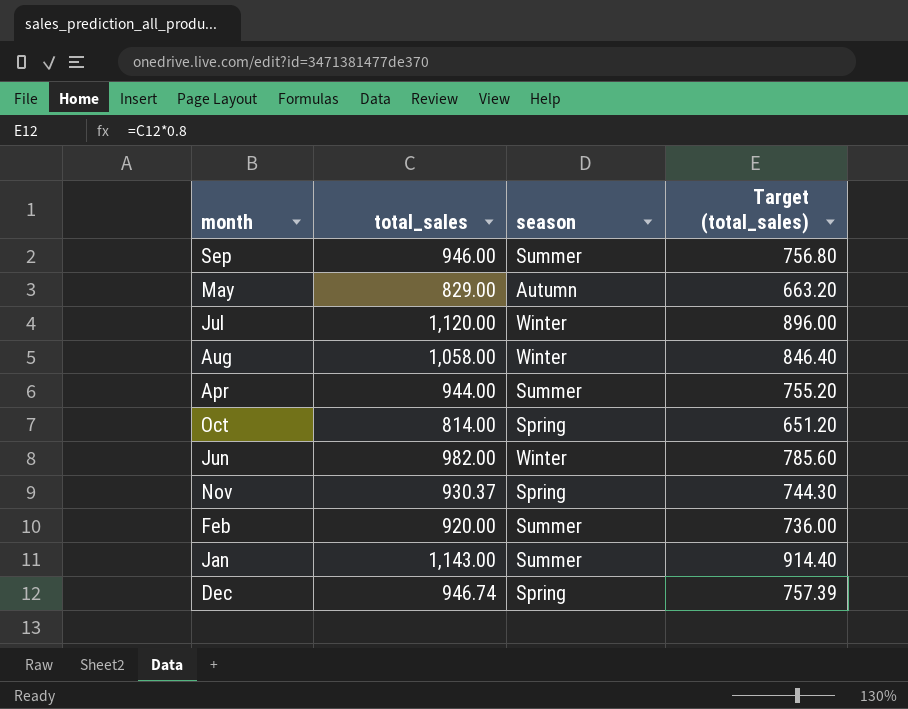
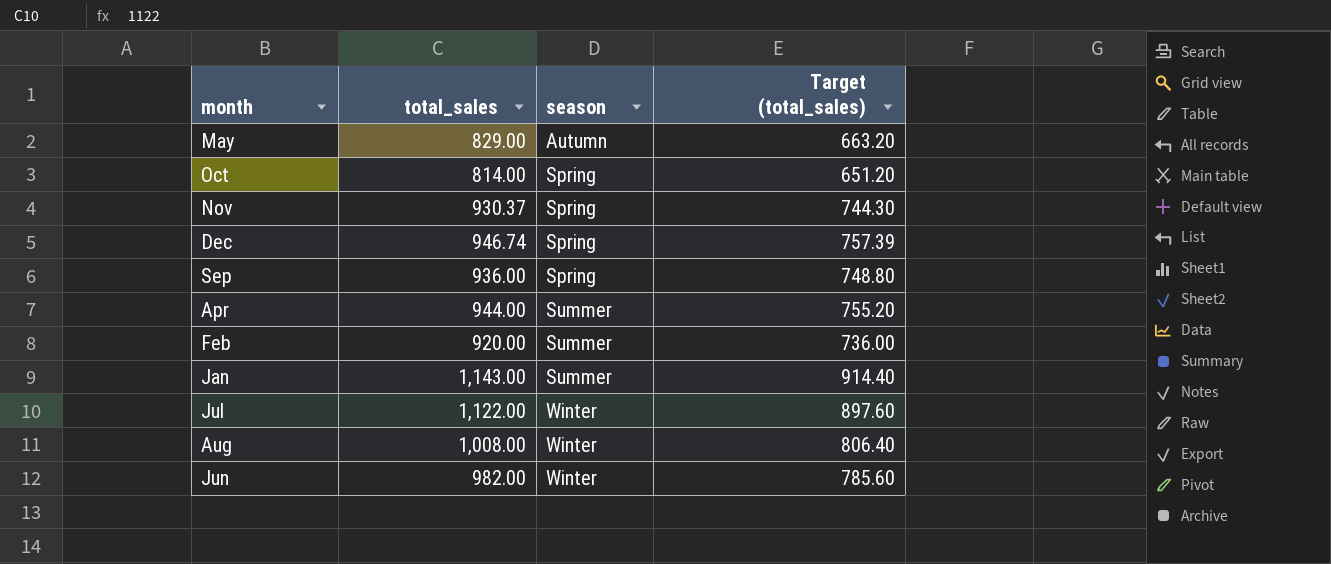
row order: none -> season ascending
Sep | total_sales: 946.00 -> 936.00
Sep | season: Summer -> Spring
Sep | Target (total_sales): 756.80 -> 748.80
Jul | total_sales: 1,120.00 -> 1,122.00
Jul | Target (total_sales): 896.00 -> 897.60
Aug | total_sales: 1,058.00 -> 1,008.00
Aug | Target (total_sales): 846.40 -> 806.40

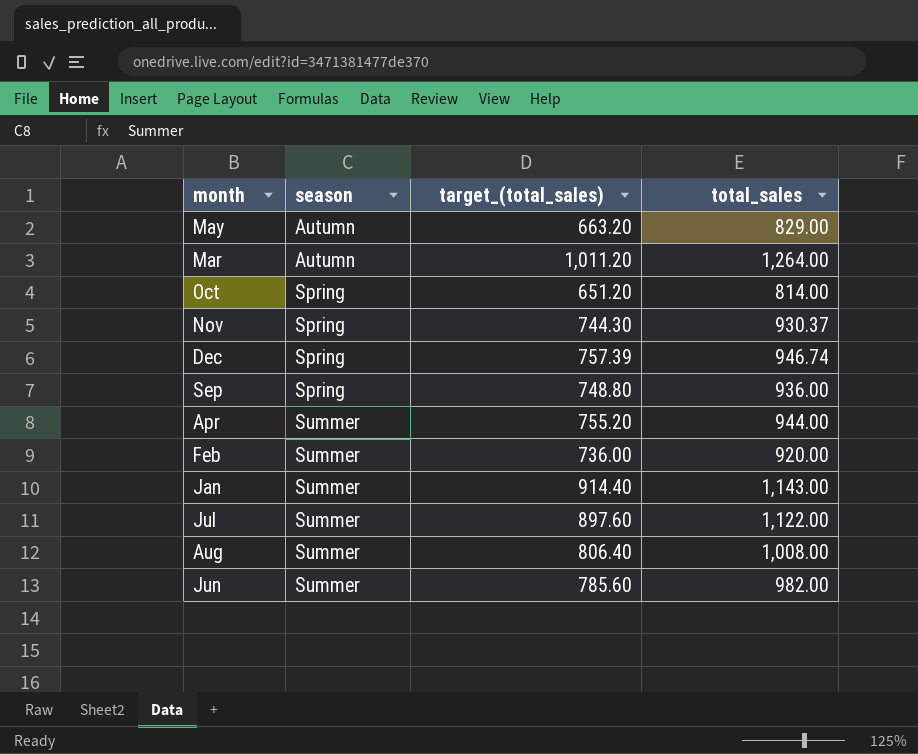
column name: Target (total_sales) -> target_(total_sales)
column total_sales | position: 2 -> 4
row Mar: none -> Autumn | 1,011.20 | 1,264.00
Jul | season: Winter -> Summer
Aug | season: Winter -> Summer
Jun | season: Winter -> Summer

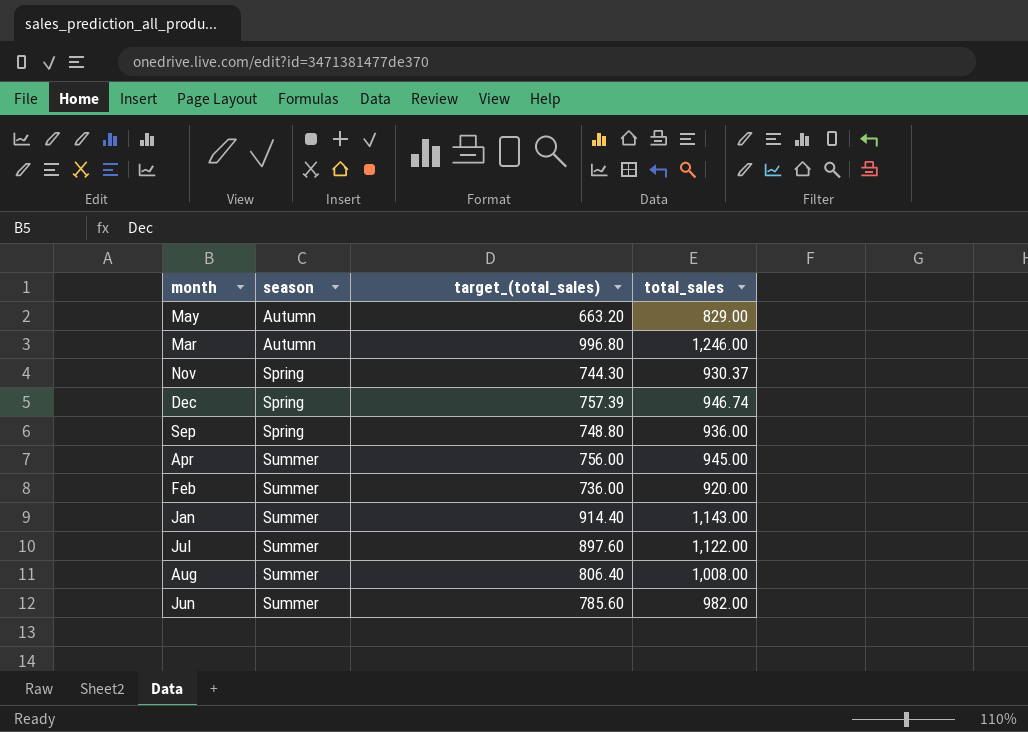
row Oct: Spring | 651.20 | 814.00 -> none
Mar | target_(total_sales): 1,011.20 -> 996.80
Mar | total_sales: 1,264.00 -> 1,246.00
Apr | target_(total_sales): 755.20 -> 756.00
Apr | total_sales: 944.00 -> 945.00

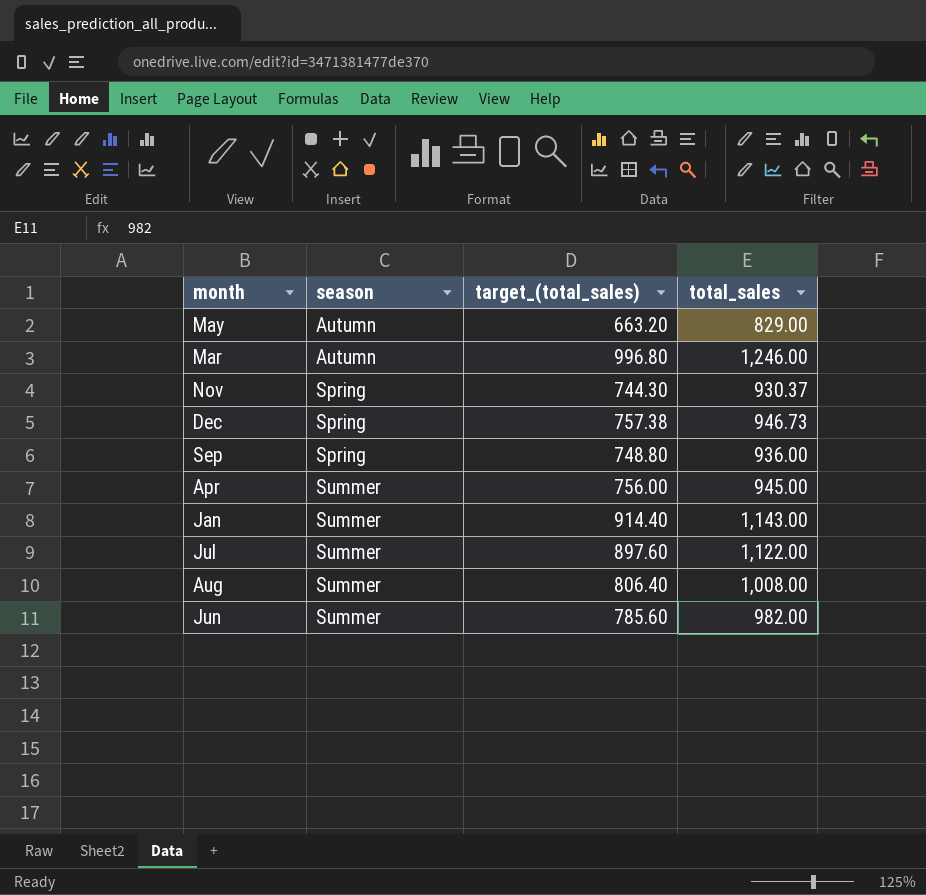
row Feb: Summer | 736.00 | 920.00 -> none
Dec | target_(total_sales): 757.39 -> 757.38
Dec | total_sales: 946.74 -> 946.73

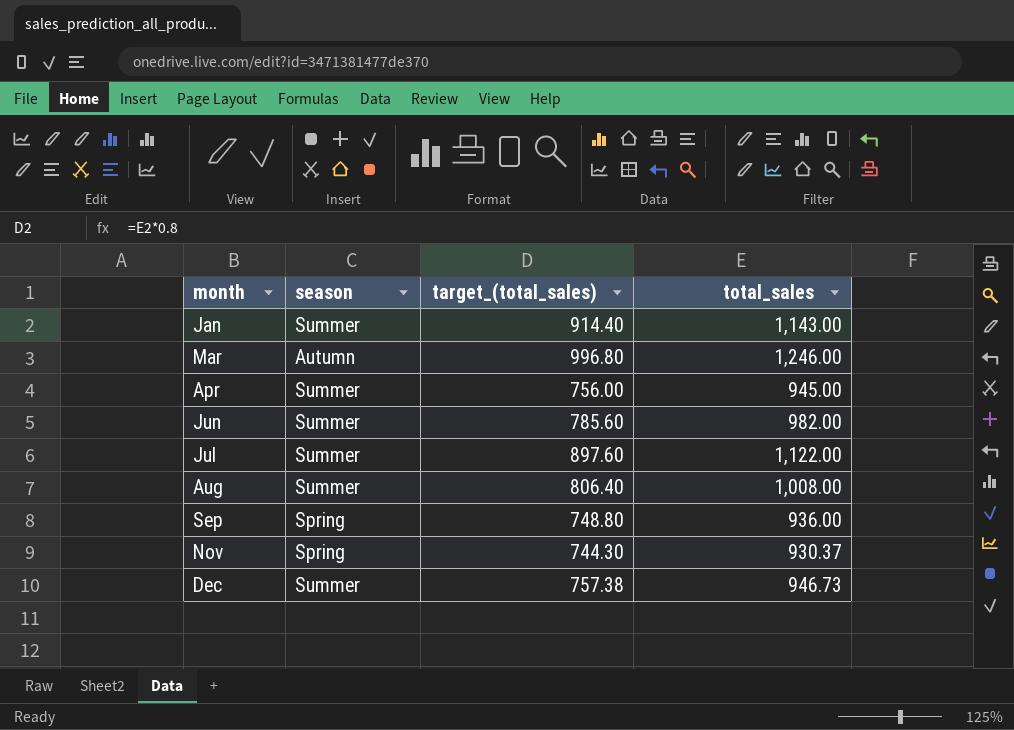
row order: season ascending -> month ascending
row May: Autumn | 663.20 | 829.00 -> none
Dec | season: Spring -> Summer

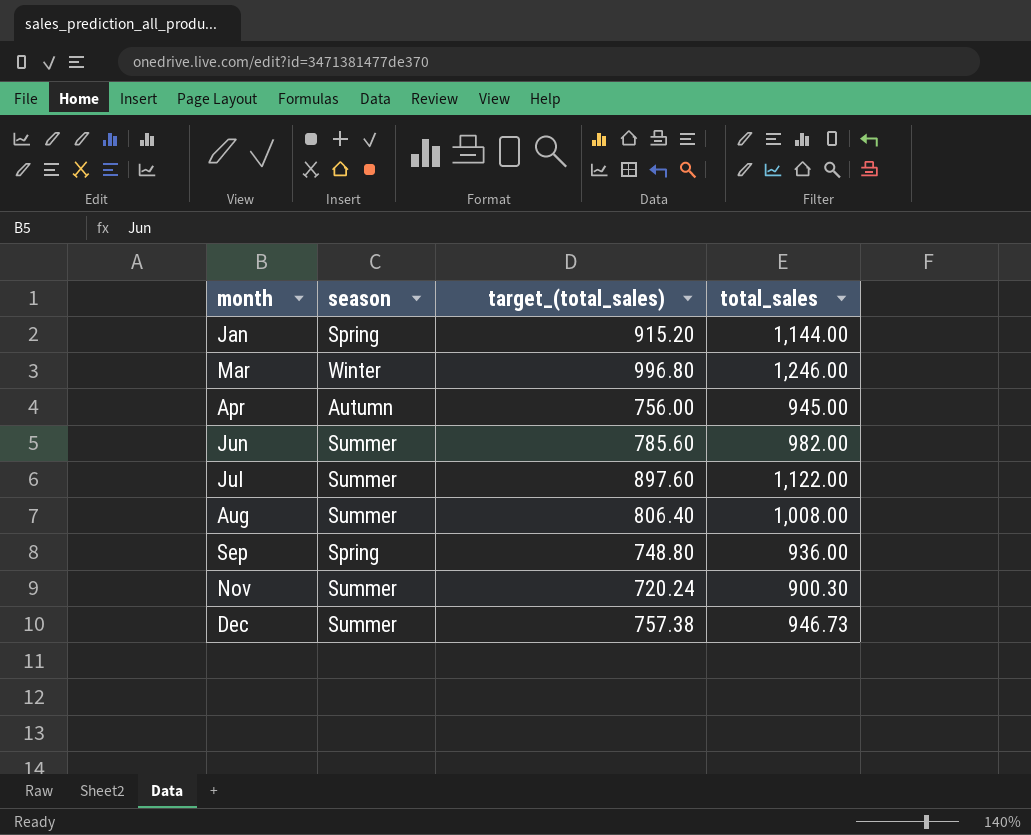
Jan | season: Summer -> Spring
Jan | target_(total_sales): 914.40 -> 915.20
Jan | total_sales: 1,143.00 -> 1,144.00
Mar | season: Autumn -> Winter
Apr | season: Summer -> Autumn
Nov | season: Spring -> Summer
Nov | target_(total_sales): 744.30 -> 720.24
Nov | total_sales: 930.37 -> 900.30

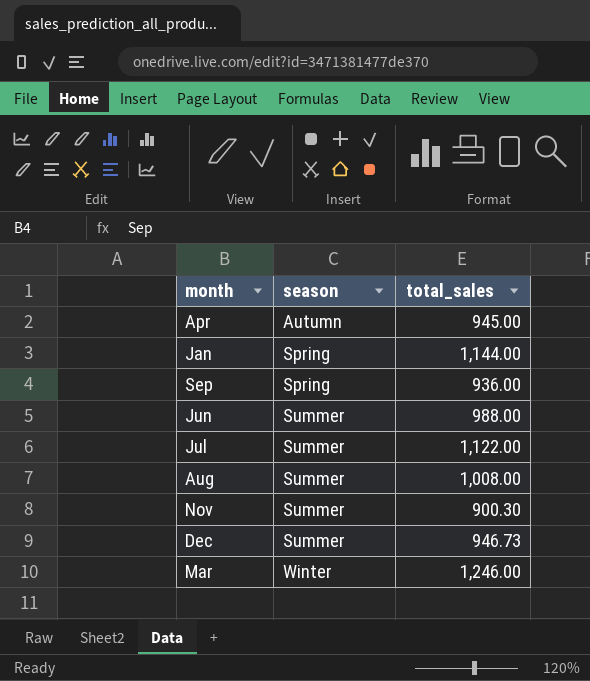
row order: month ascending -> season ascending
column target_(total_sales) | formula: [total_sales] * 0.8 -> none
Jun | total_sales: 982.00 -> 988.00

